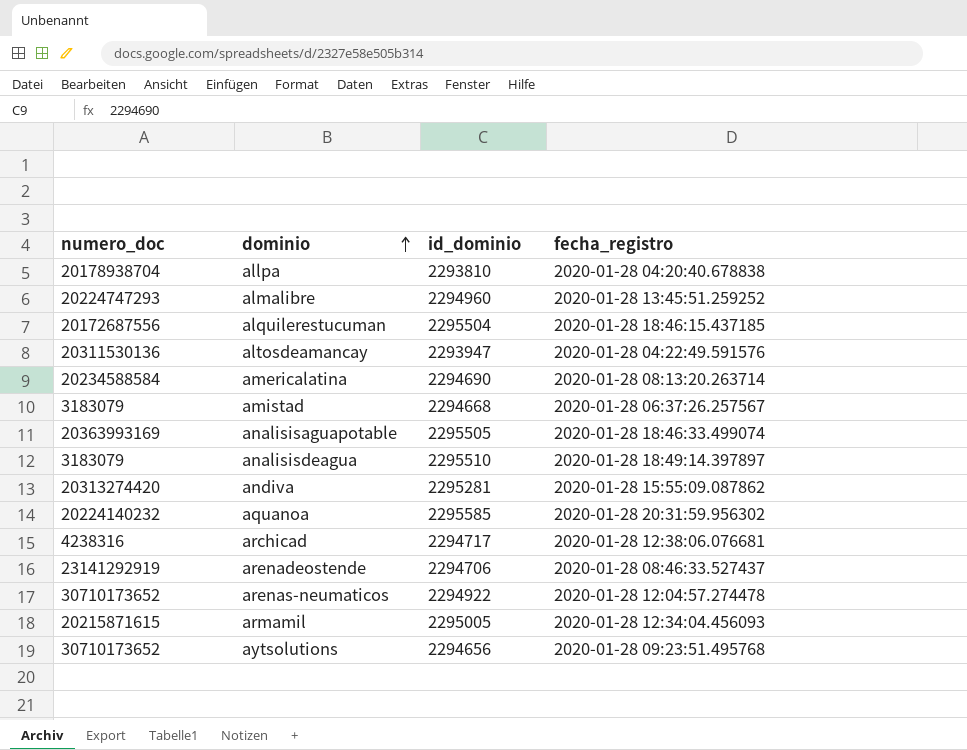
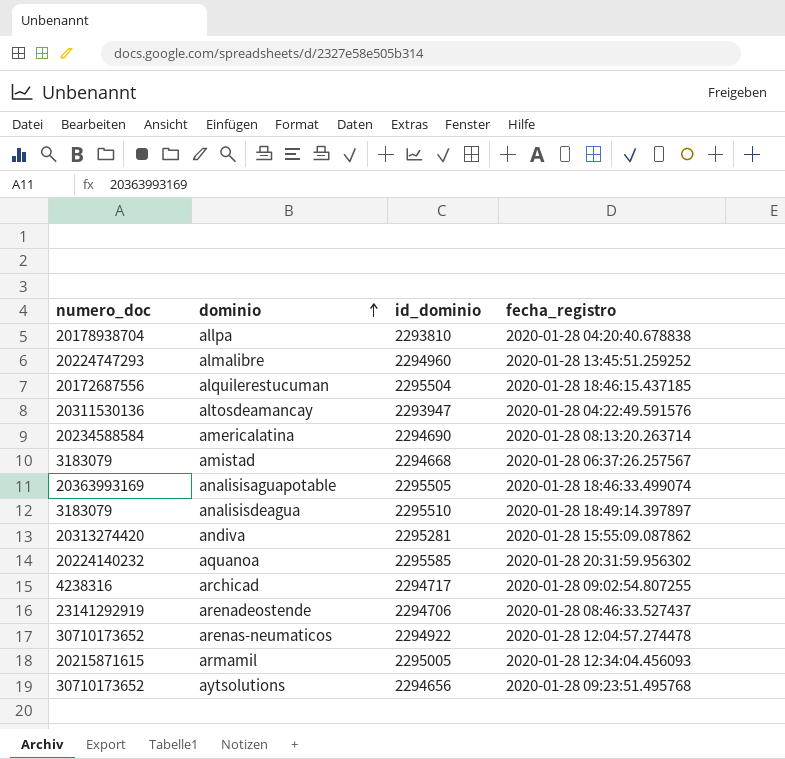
archicad | fecha_registro: 2020-01-28 12:38:06.076681 -> 2020-01-28 09:02:54.807255

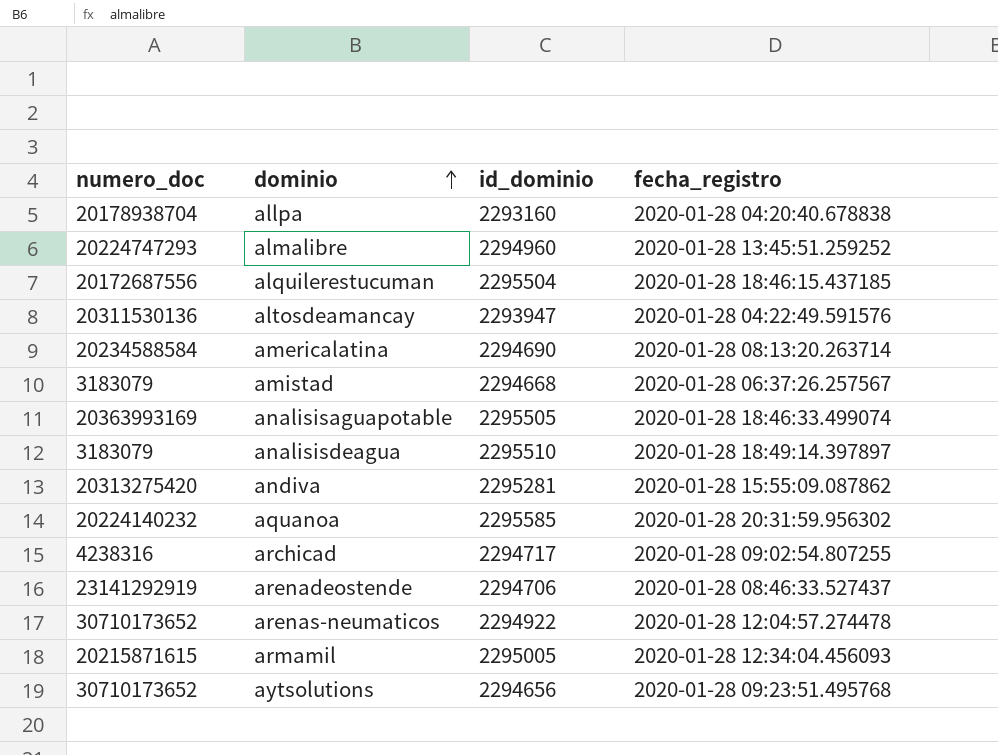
allpa | id_dominio: 2293810 -> 2293160
andiva | numero_doc: 20313274420 -> 20313275420

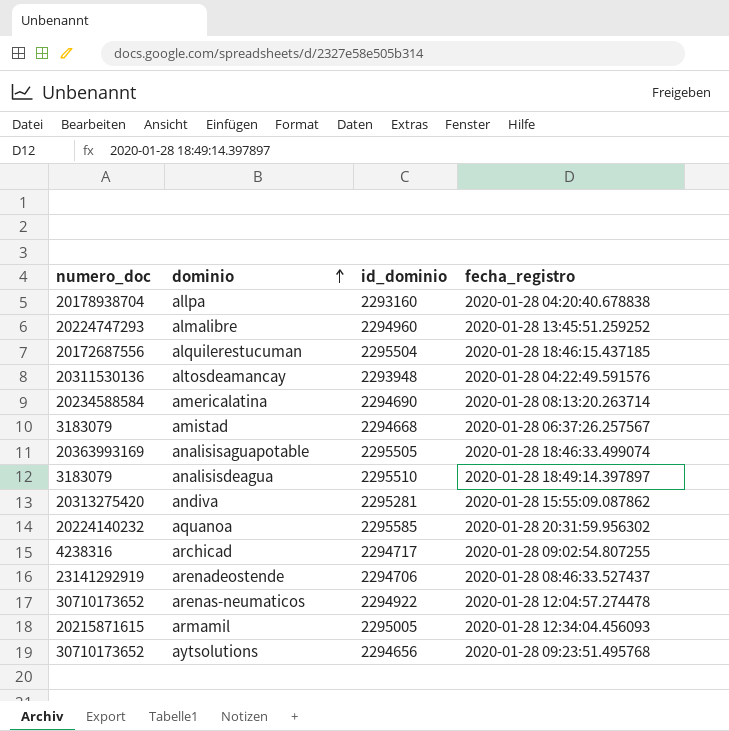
altosdeamancay | id_dominio: 2293947 -> 2293948

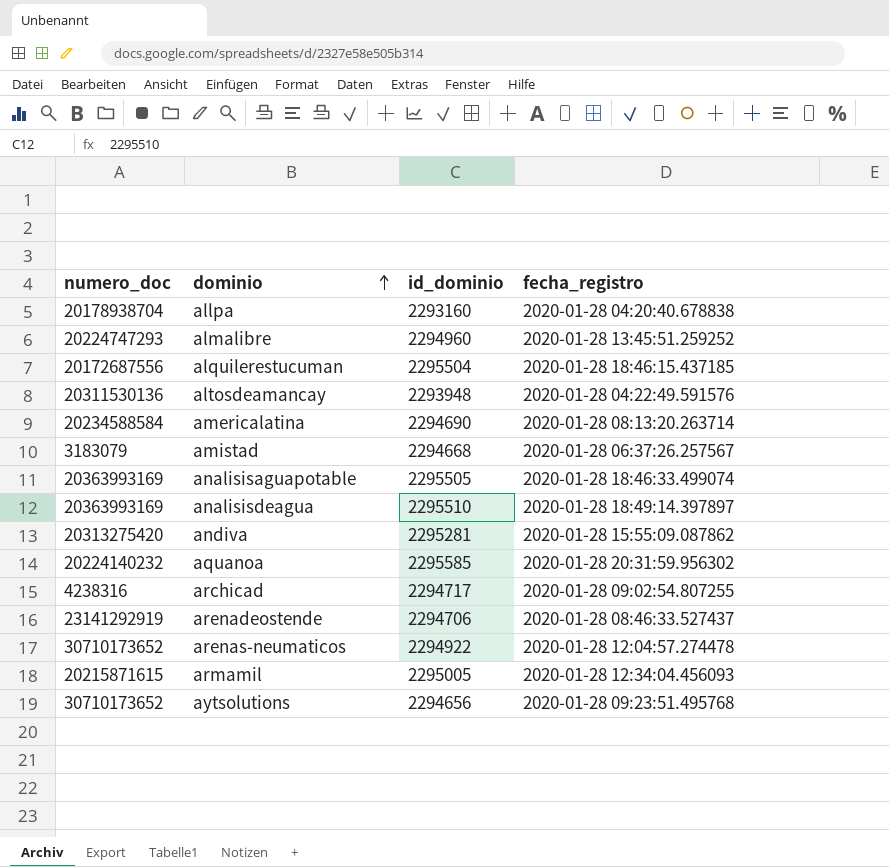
analisisdeagua | numero_doc: 3183079 -> 20363993169

